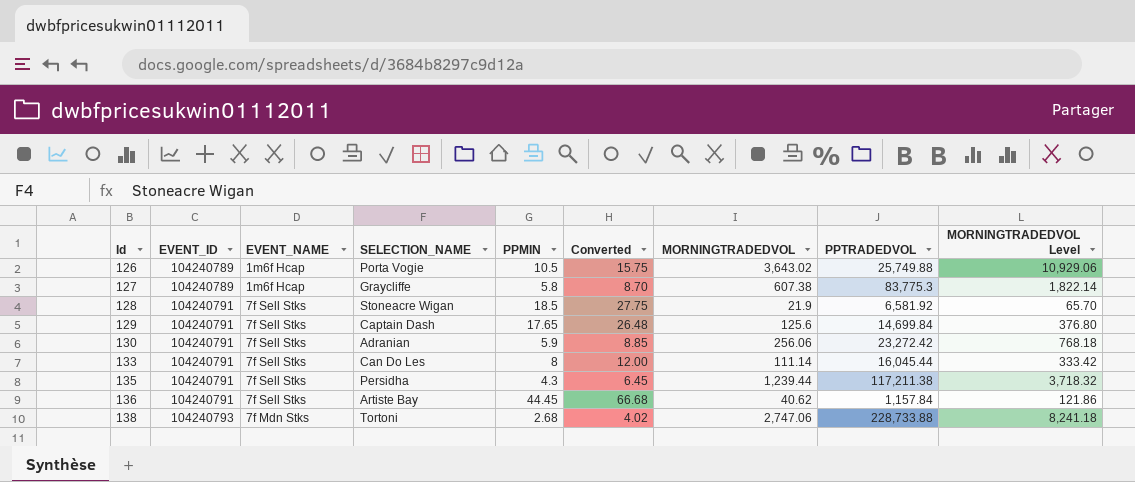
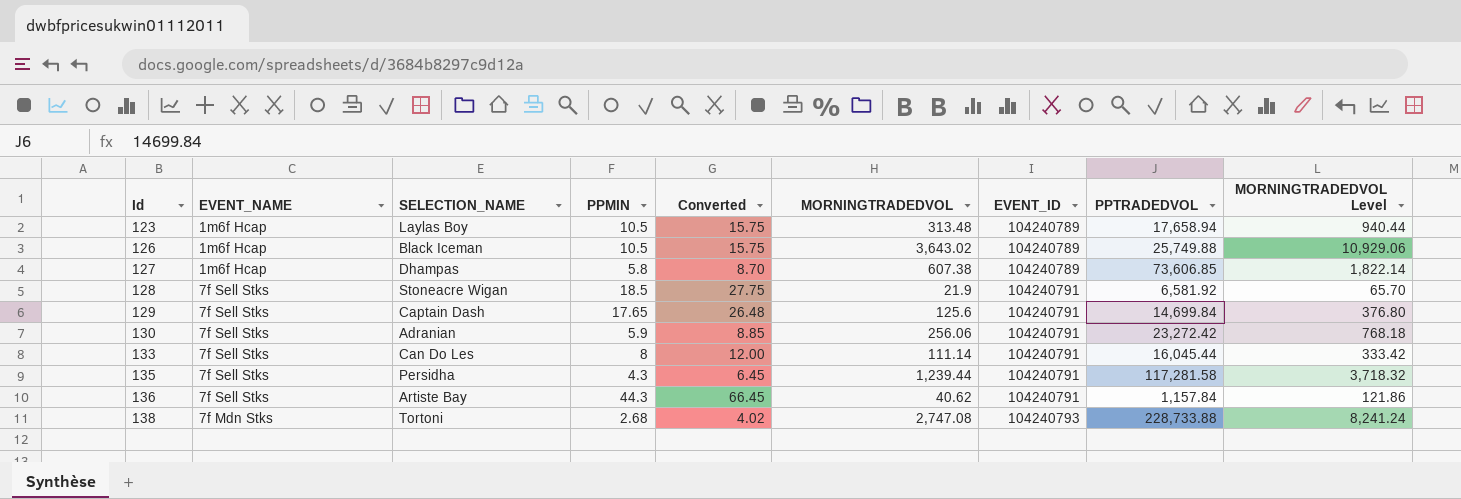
column EVENT_ID | position: 2 -> 7
row 123: none -> 1m6f Hcap | Laylas Boy | 10.5 | 15.75 | 313.48 | 104240789 | 17,658.94 | 940.44
126 | SELECTION_NAME: Porta Vogie -> Black Iceman
127 | SELECTION_NAME: Graycliffe -> Dhampas
127 | PPTRADEDVOL: 83,775.3 -> 73,606.85
135 | PPTRADEDVOL: 117,211.38 -> 117,281.58
136 | PPMIN: 44.45 -> 44.3
136 | Converted: 66.68 -> 66.45
138 | MORNINGTRADEDVOL: 2,747.06 -> 2,747.08
138 | MORNINGTRADEDVOL Level: 8,241.18 -> 8,241.24

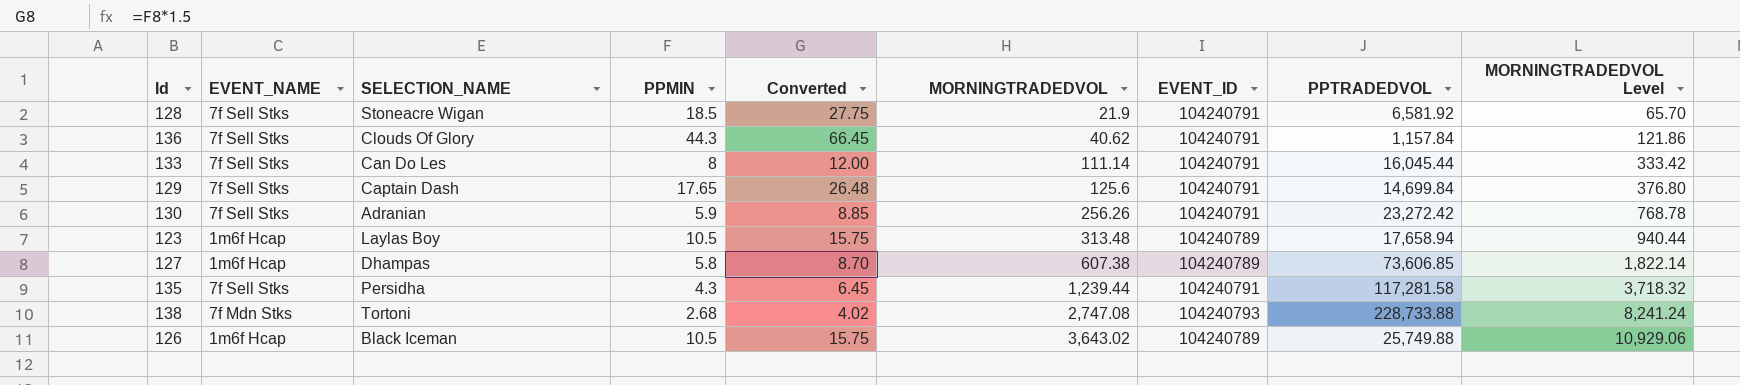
row order: Id ascending -> MORNINGTRADEDVOL ascending
136 | SELECTION_NAME: Artiste Bay -> Clouds Of Glory
130 | MORNINGTRADEDVOL: 256.06 -> 256.26
130 | MORNINGTRADEDVOL Level: 768.18 -> 768.78

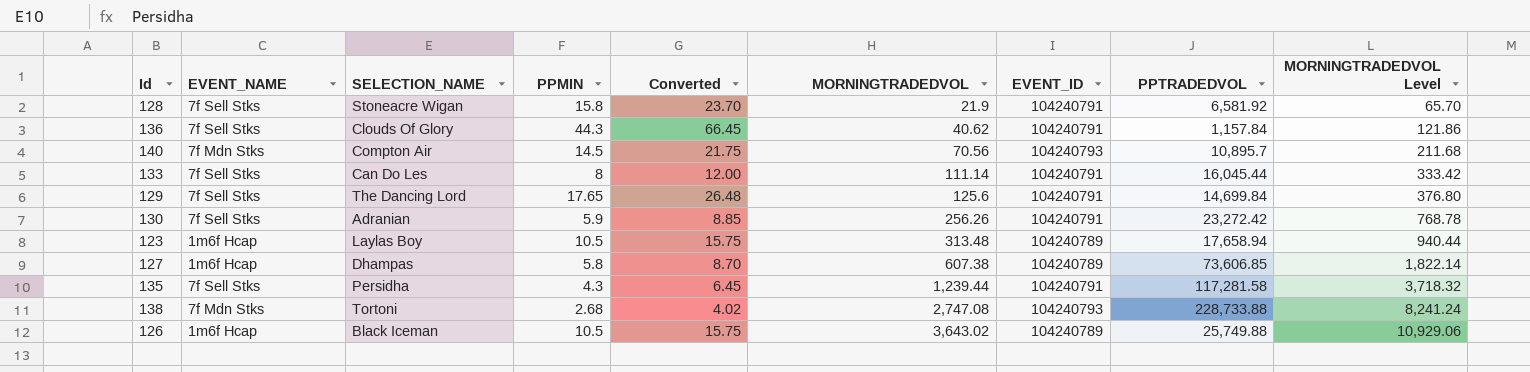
128 | PPMIN: 18.5 -> 15.8
128 | Converted: 27.75 -> 23.70
row 140: none -> 7f Mdn Stks | Compton Air | 14.5 | 21.75 | 70.56 | 104240793 | 10,895.7 | 211.68
129 | SELECTION_NAME: Captain Dash -> The Dancing Lord

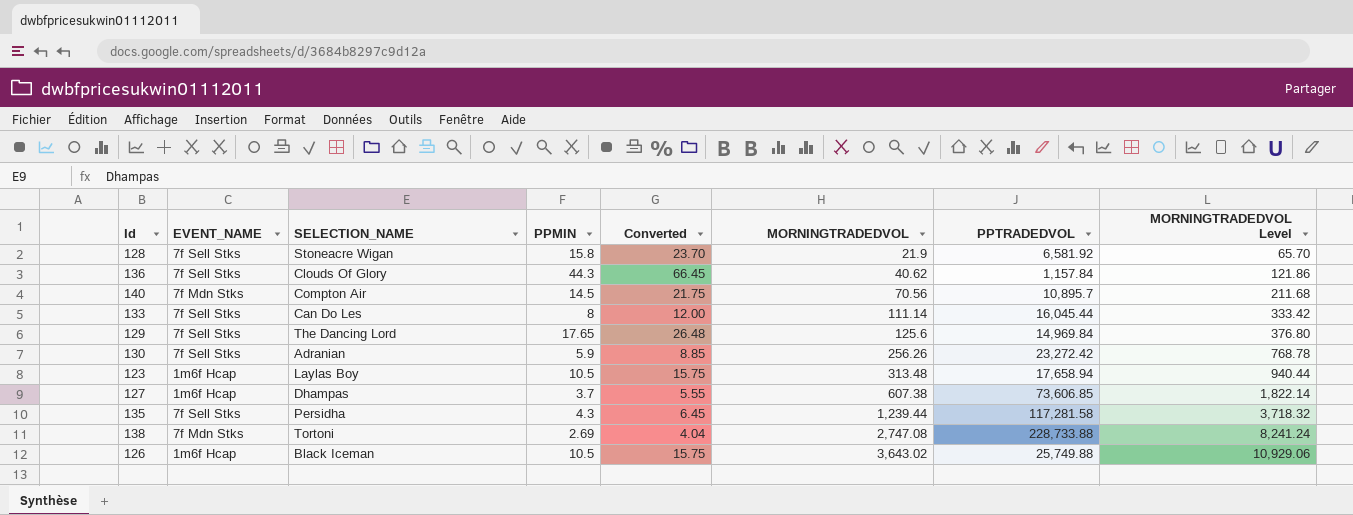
column EVENT_ID | position: 7 -> none
129 | PPTRADEDVOL: 14,699.84 -> 14,969.84
127 | PPMIN: 5.8 -> 3.7
127 | Converted: 8.70 -> 5.55
138 | PPMIN: 2.68 -> 2.69
138 | Converted: 4.02 -> 4.04

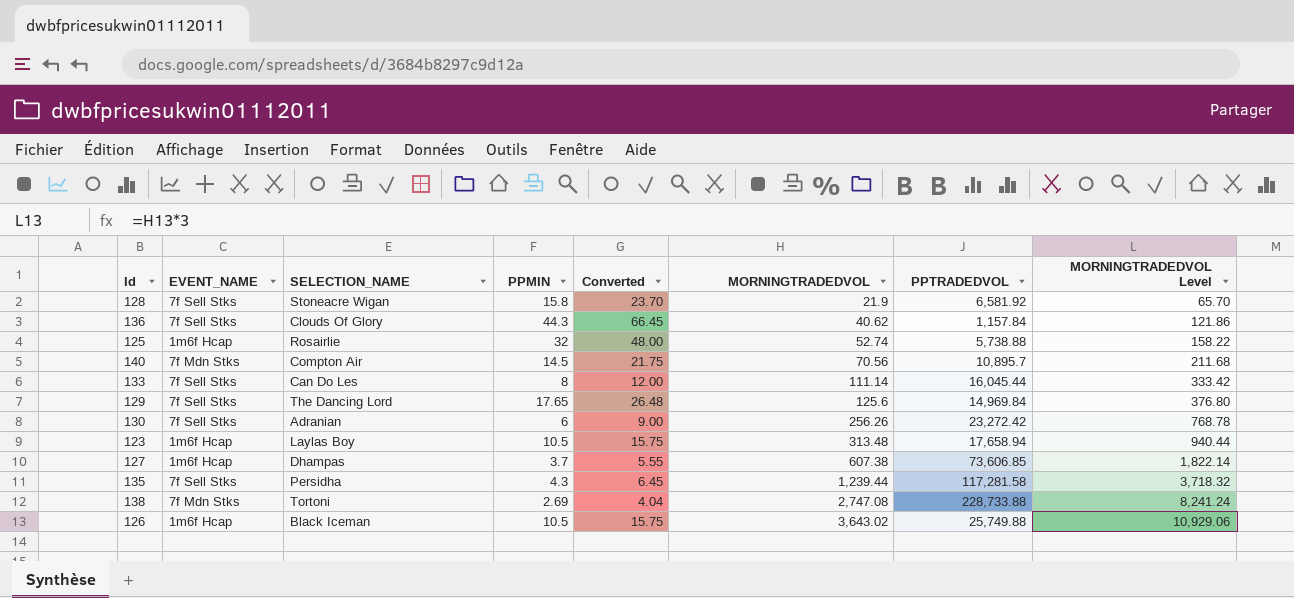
row 125: none -> 1m6f Hcap | Rosairlie | 32 | 48.00 | 52.74 | 5,738.88 | 158.22
130 | PPMIN: 5.9 -> 6
130 | Converted: 8.85 -> 9.00

